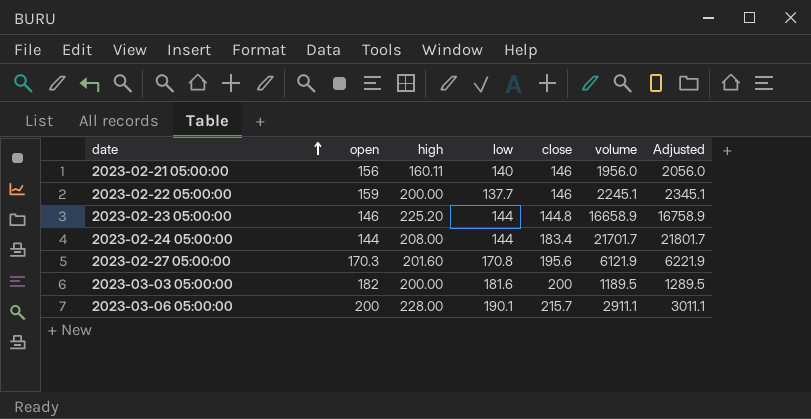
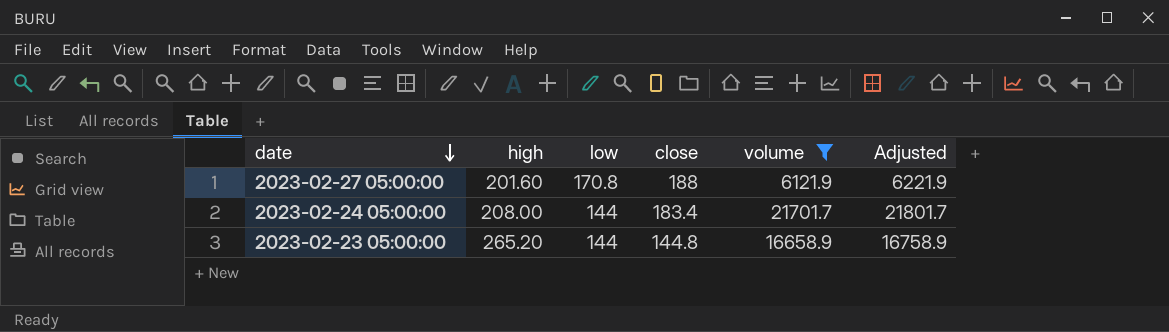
filter: none -> volume >= 6121.9
row order: date ascending -> date descending
column open | position: 2 -> none
2023-02-27 05:00:00 | close: 195.6 -> 188
2023-02-23 05:00:00 | high: 225.20 -> 265.20

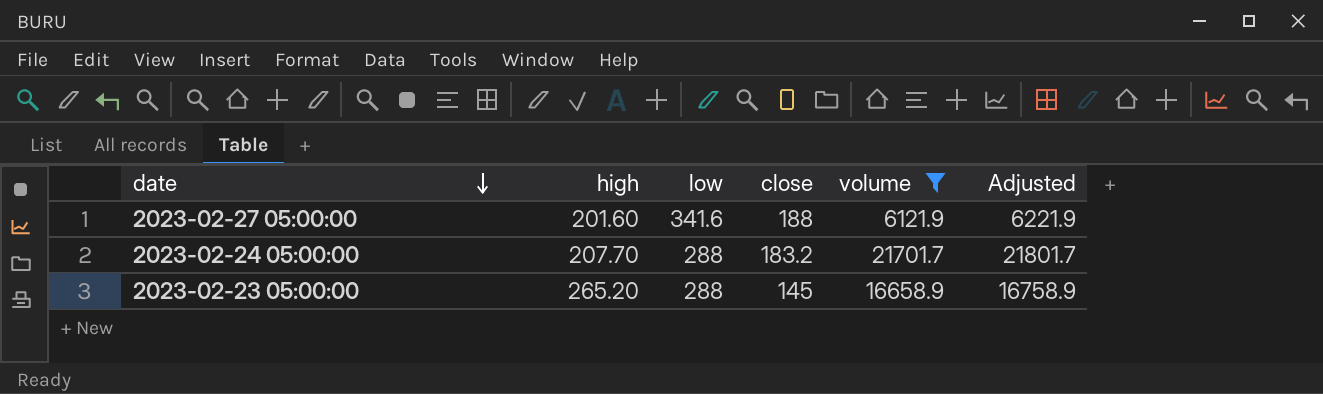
2023-02-27 05:00:00 | low: 170.8 -> 341.6
2023-02-24 05:00:00 | high: 208.00 -> 207.70
2023-02-24 05:00:00 | low: 144 -> 288
2023-02-24 05:00:00 | close: 183.4 -> 183.2
2023-02-23 05:00:00 | low: 144 -> 288
2023-02-23 05:00:00 | close: 144.8 -> 145

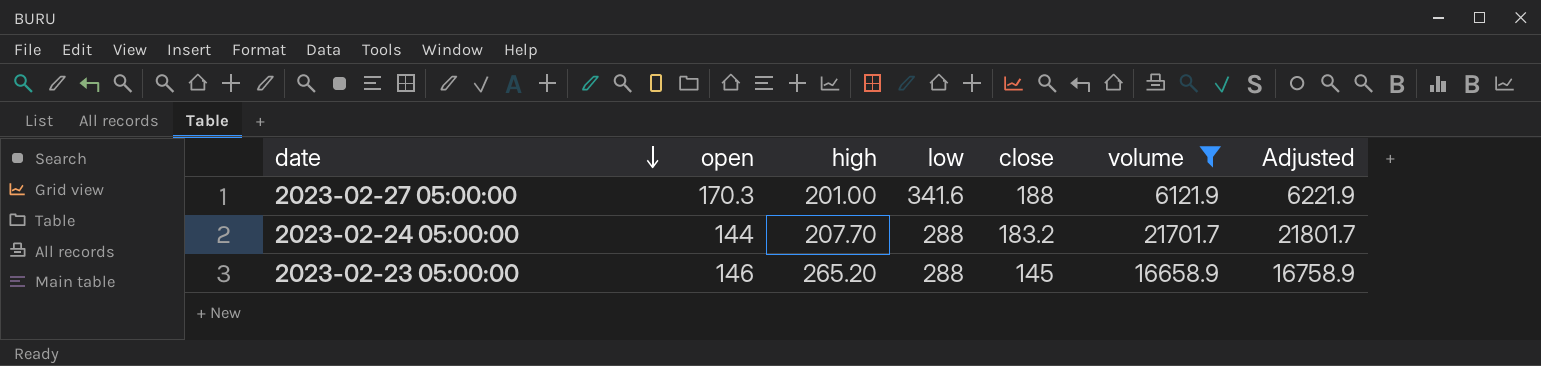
column open | position: none -> 2
2023-02-27 05:00:00 | high: 201.60 -> 201.00

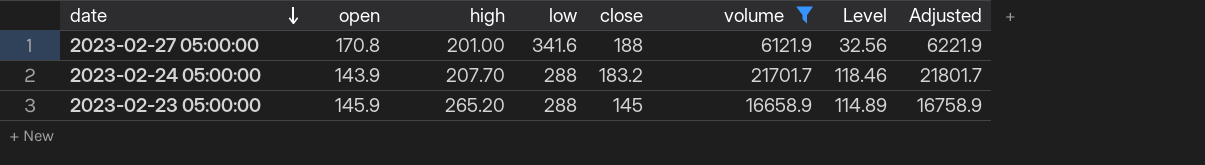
column Level | formula: none -> [volume] / [close]
2023-02-27 05:00:00 | open: 170.3 -> 170.8
2023-02-24 05:00:00 | open: 144 -> 143.9
2023-02-23 05:00:00 | open: 146 -> 145.9

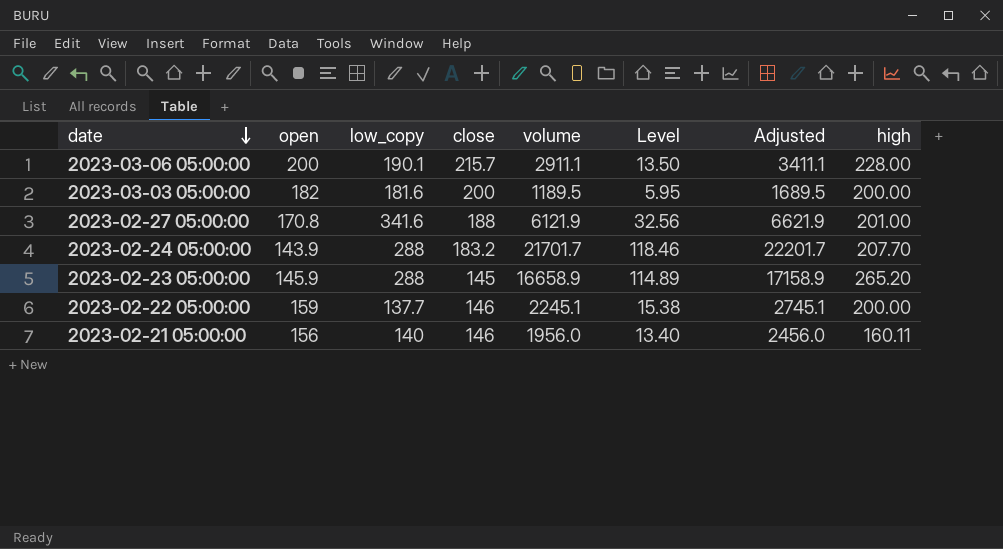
filter: volume >= 6121.9 -> none
column name: low -> low_copy
column Adjusted | formula: [volume] + 100 -> [volume] + 500
column high | position: 3 -> 8

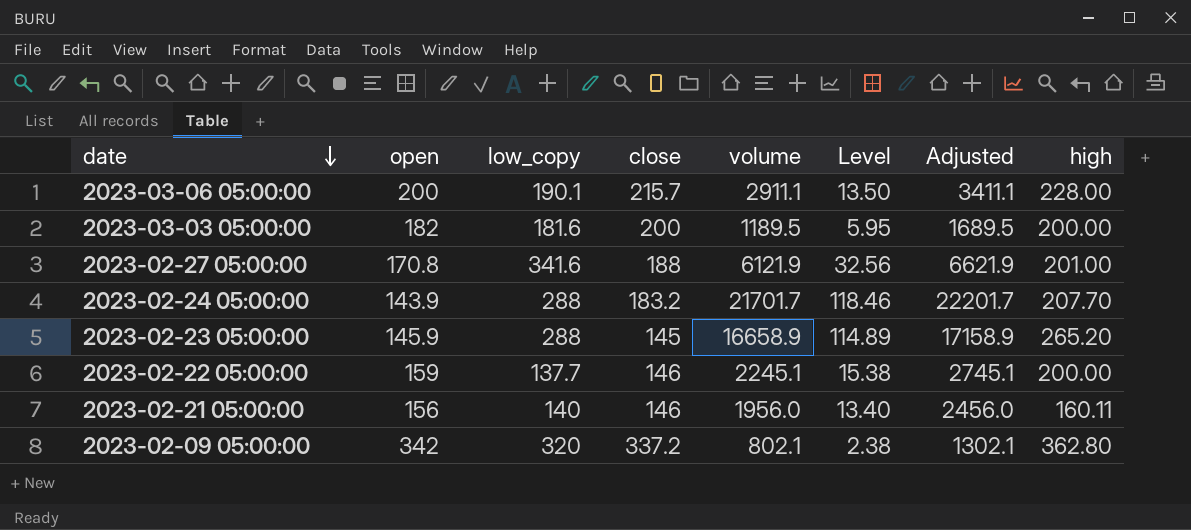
row 2023-02-09 05:00:00: none -> 342 | 320 | 337.2 | 802.1 | 2.38 | 1302.1 | 362.80

